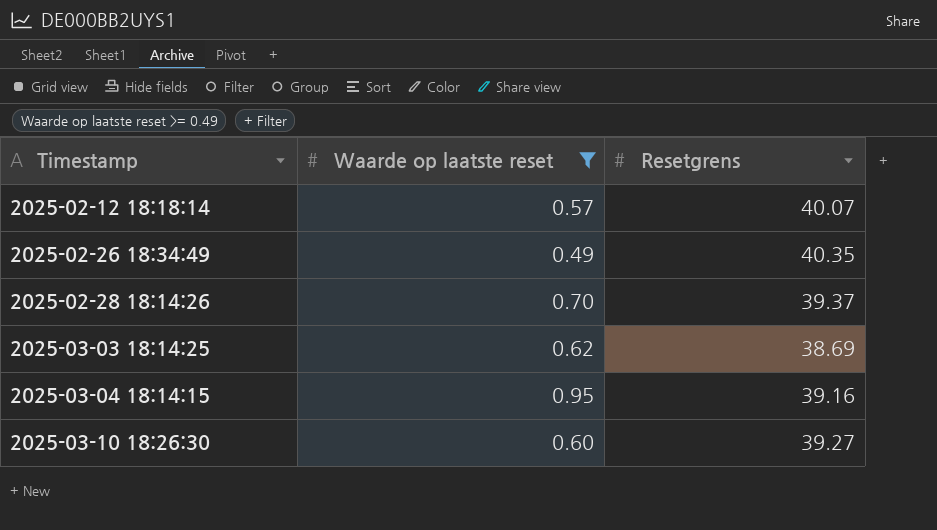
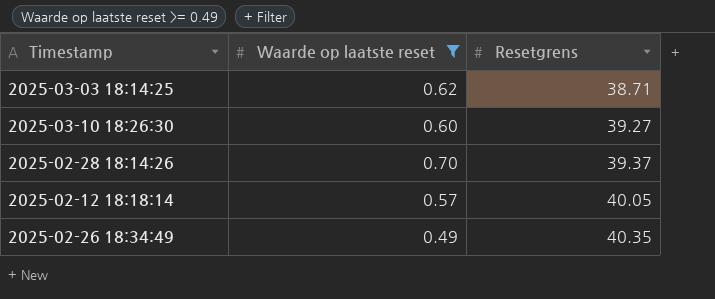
row order: Timestamp ascending -> Resetgrens ascending
row 2025-03-04 18:14:15: 0.95 | 39.16 -> none
2025-03-03 18:14:25 | Resetgrens: 38.69 -> 38.71
2025-02-12 18:18:14 | Resetgrens: 40.07 -> 40.05

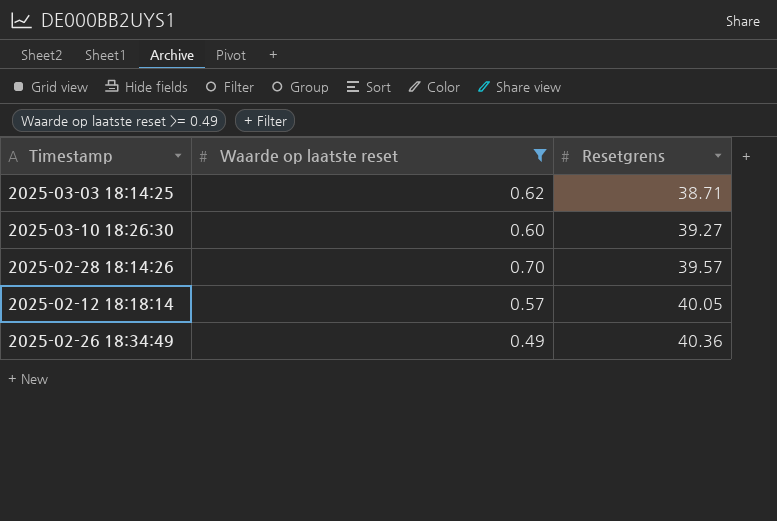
2025-02-28 18:14:26 | Resetgrens: 39.37 -> 39.57
2025-02-26 18:34:49 | Resetgrens: 40.35 -> 40.36

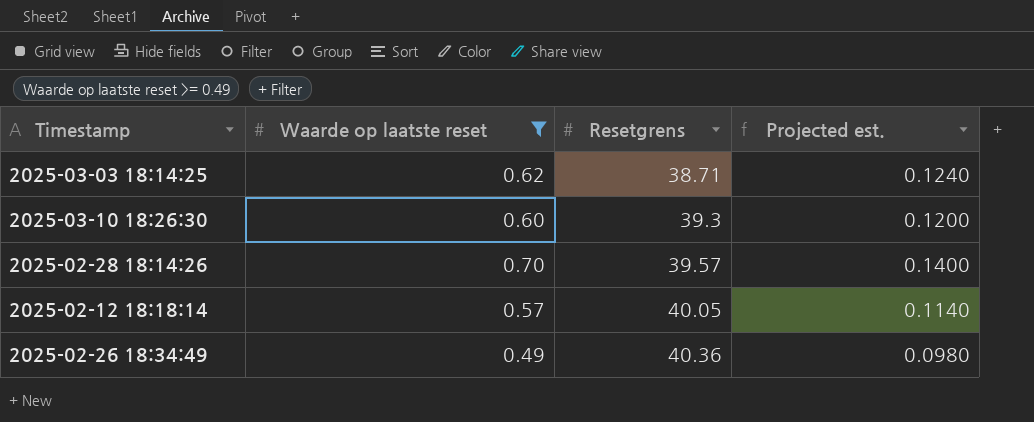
column Projected est. | formula: none -> [Waarde op laatste reset] * 0.2
2025-03-10 18:26:30 | Resetgrens: 39.27 -> 39.3

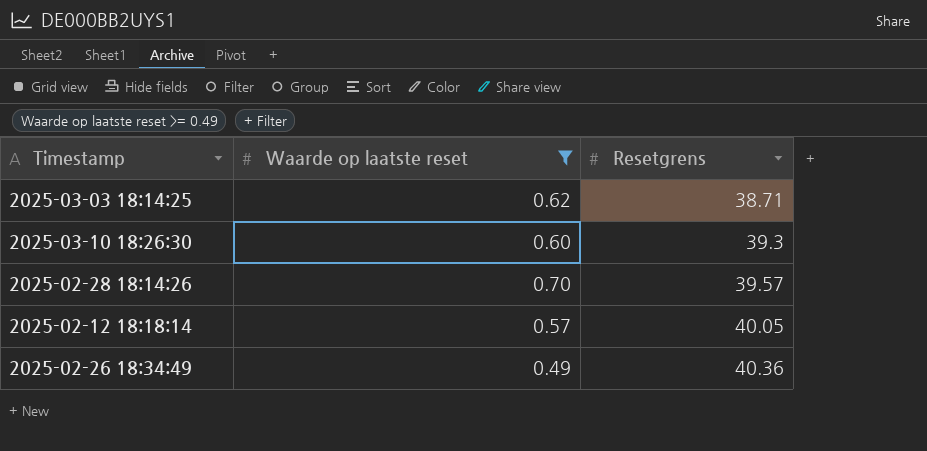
column Projected est. | formula: [Waarde op laatste reset] * 0.2 -> none

